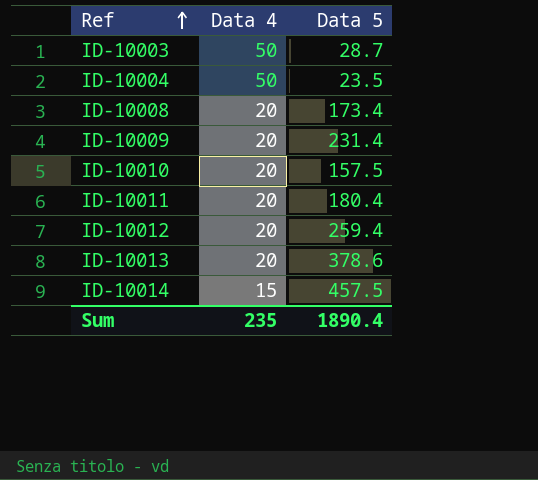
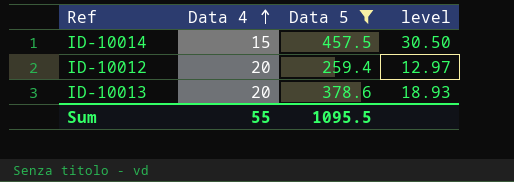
filter: none -> Data 5 >= 259.4
row order: Ref ascending -> Data 4 ascending
column level | formula: none -> [Data 5] / [Data 4]
Sum | Data 4: 235 -> 55
Sum | Data 5: 1890.4 -> 1095.5

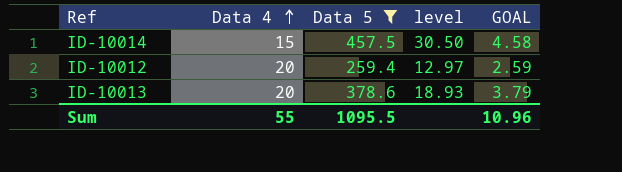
column GOAL | formula: none -> [Data 5] * 0.01

